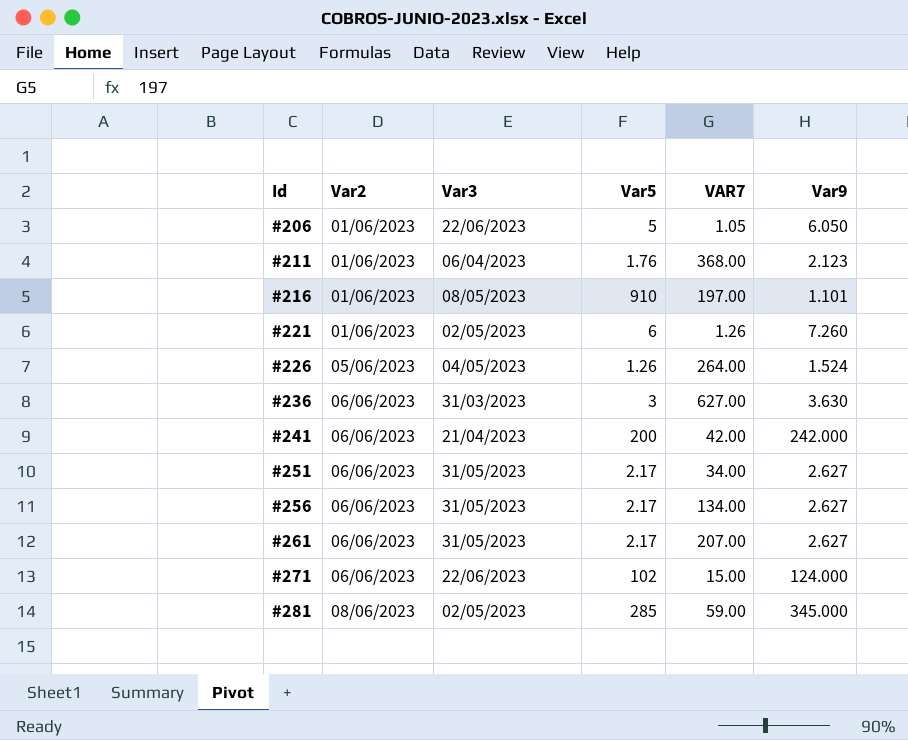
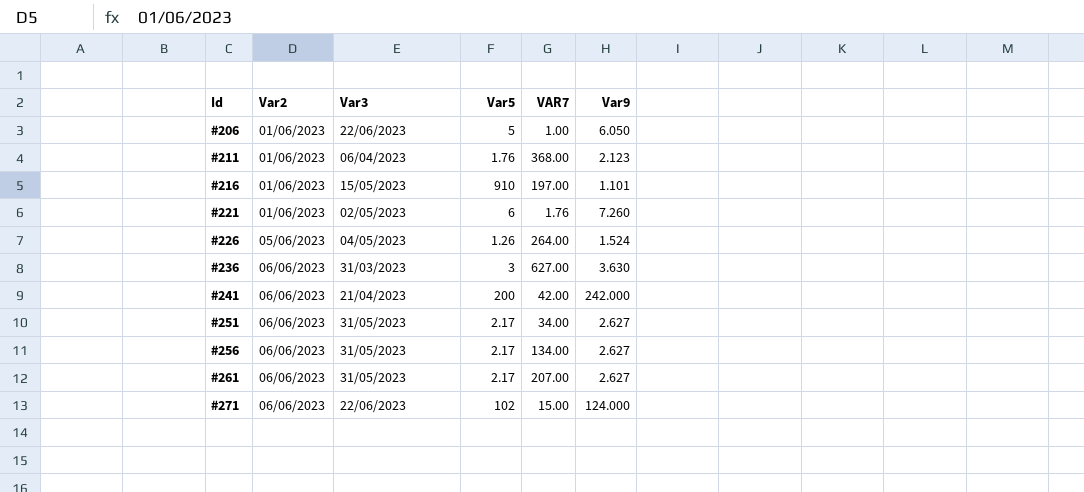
row #281: 08/06/2023 | 02/05/2023 | 285 | 59.00 | 345.000 -> none
#206 | VAR7: 1.05 -> 1.00
#216 | Var3: 08/05/2023 -> 15/05/2023
#221 | VAR7: 1.26 -> 1.76

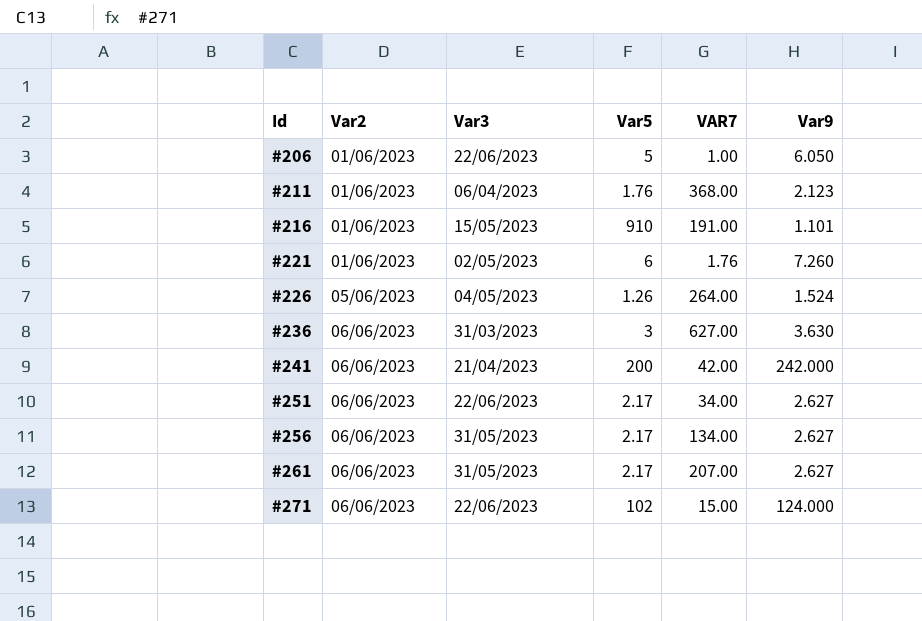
#216 | VAR7: 197.00 -> 191.00
#251 | Var3: 31/05/2023 -> 22/06/2023

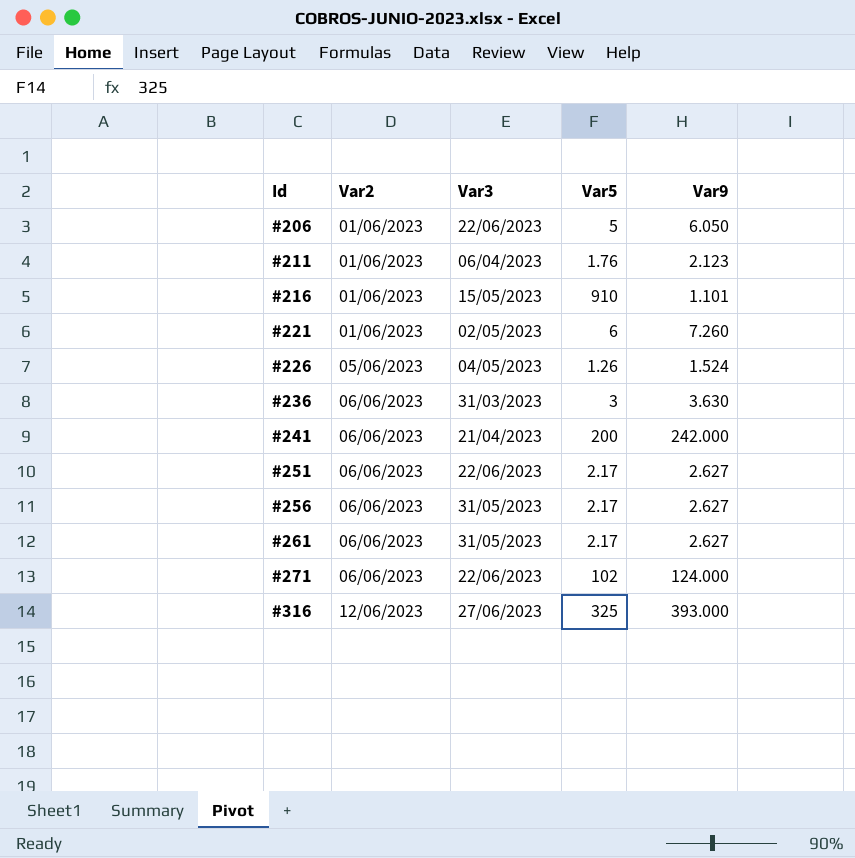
column VAR7 | position: 5 -> none
row #316: none -> 12/06/2023 | 27/06/2023 | 325 | 393.000

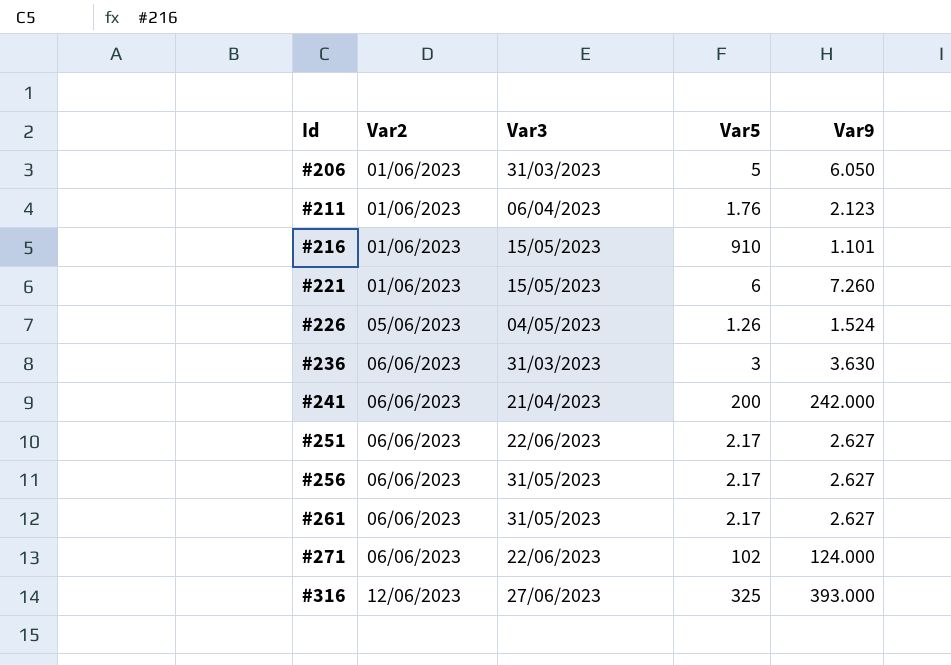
#206 | Var3: 22/06/2023 -> 31/03/2023
#221 | Var3: 02/05/2023 -> 15/05/2023

